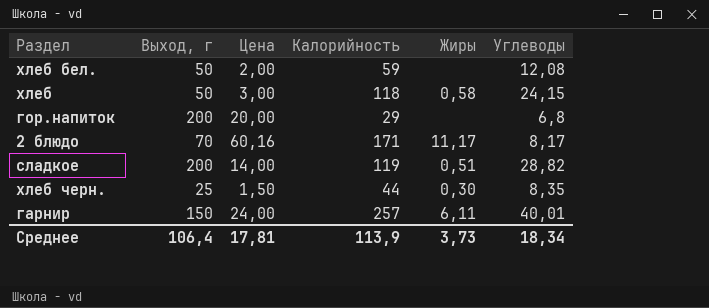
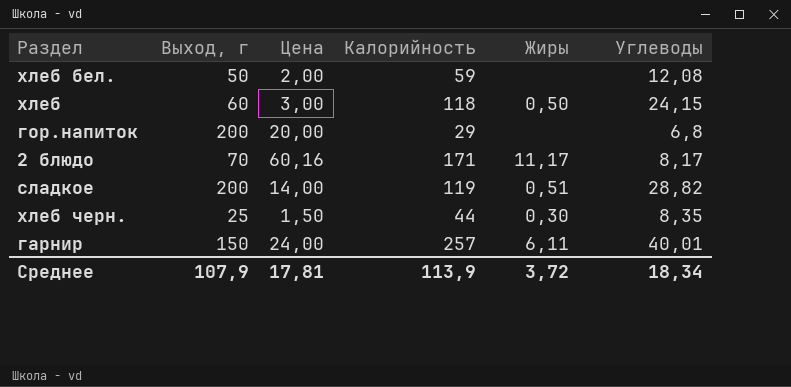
хлеб | Выход, г: 50 -> 60
хлеб | Жиры: 0,58 -> 0,50
Среднее | Выход, г: 106,4 -> 107,9
Среднее | Жиры: 3,73 -> 3,72

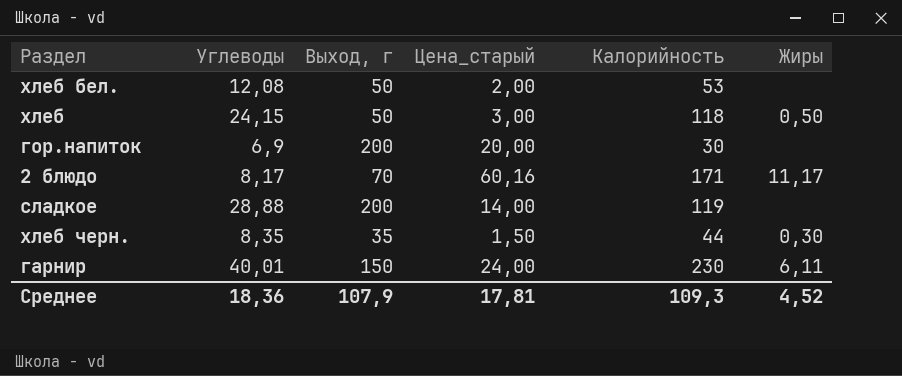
column Углеводы | position: 6 -> 2
column name: Цена -> Цена_старый
хлеб бел. | Калорийность: 59 -> 53
хлеб | Выход, г: 60 -> 50
гор.напиток | Углеводы: 6,8 -> 6,9
гор.напиток | Калорийность: 29 -> 30
сладкое | Углеводы: 28,82 -> 28,88
сладкое | Жиры: 0,51 -> none
хлеб черн. | Выход, г: 25 -> 35
гарнир | Калорийность: 257 -> 230
Среднее | Углеводы: 18,34 -> 18,36
Среднее | Калорийность: 113,9 -> 109,3
Среднее | Жиры: 3,72 -> 4,52

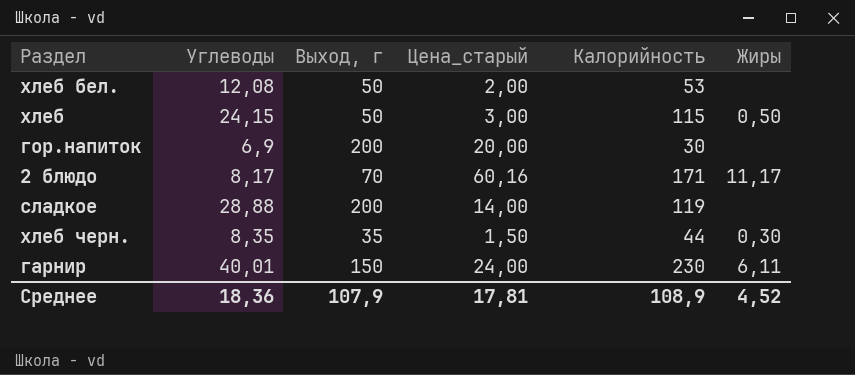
хлеб | Калорийность: 118 -> 115
Среднее | Калорийность: 109,3 -> 108,9

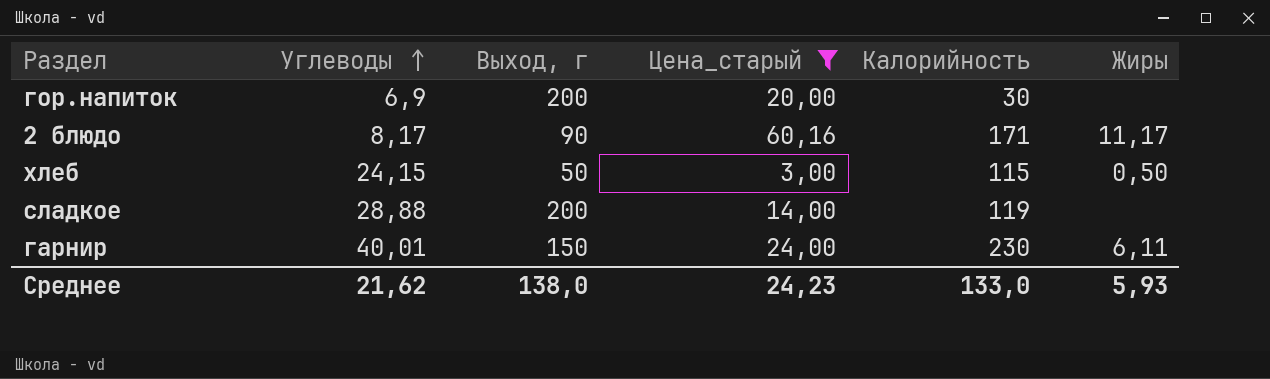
filter: none -> Цена_старый >= 3,00
row order: none -> Углеводы ascending
2 блюдо | Выход, г: 70 -> 90
Среднее | Углеводы: 18,36 -> 21,62
Среднее | Выход, г: 107,9 -> 138,0
Среднее | Цена_старый: 17,81 -> 24,23
Среднее | Калорийность: 108,9 -> 133,0
Среднее | Жиры: 4,52 -> 5,93

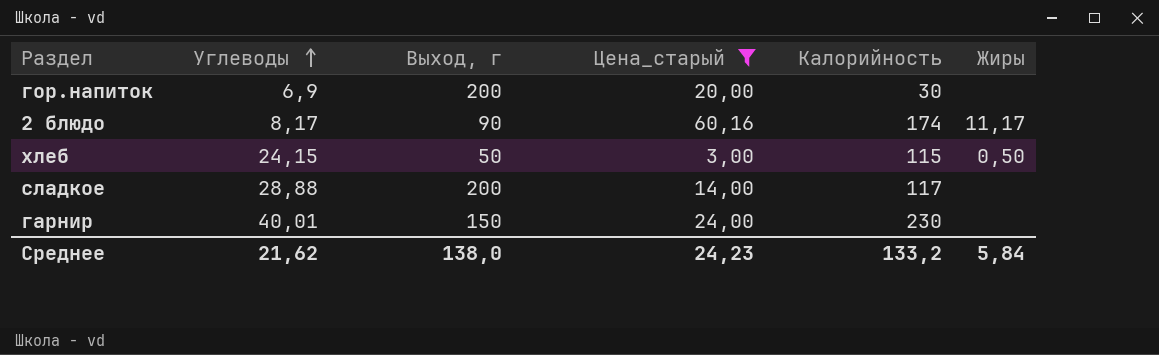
2 блюдо | Калорийность: 171 -> 174
сладкое | Калорийность: 119 -> 117
гарнир | Жиры: 6,11 -> none
Среднее | Калорийность: 133,0 -> 133,2
Среднее | Жиры: 5,93 -> 5,84

